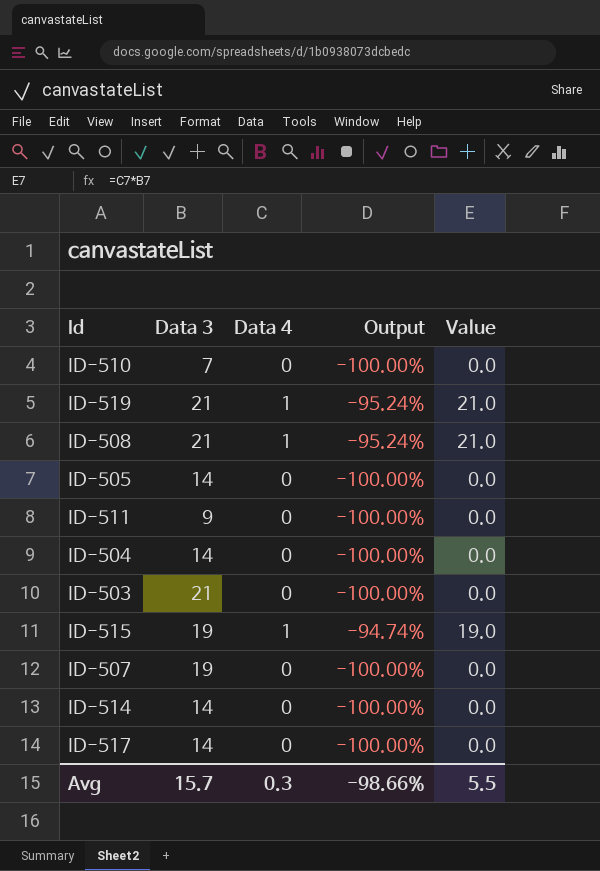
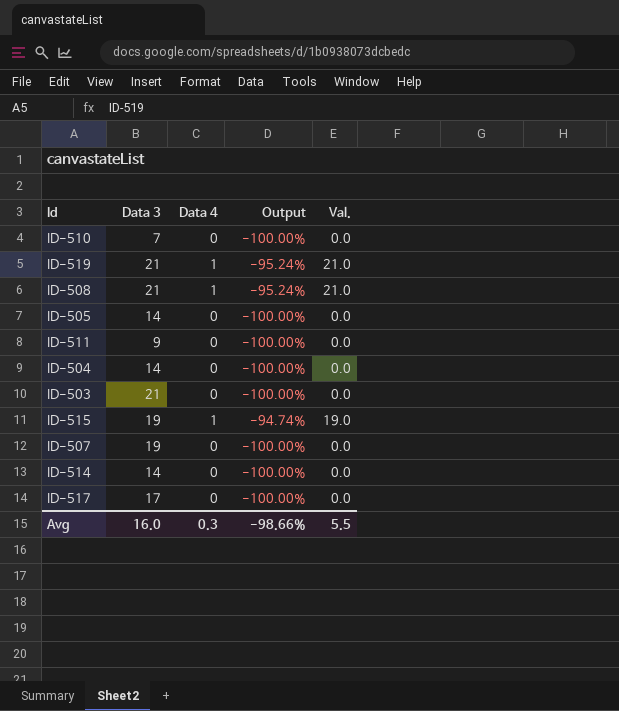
column name: Value -> Val.
ID-517 | Data 3: 14 -> 17
Avg | Data 3: 15.7 -> 16.0

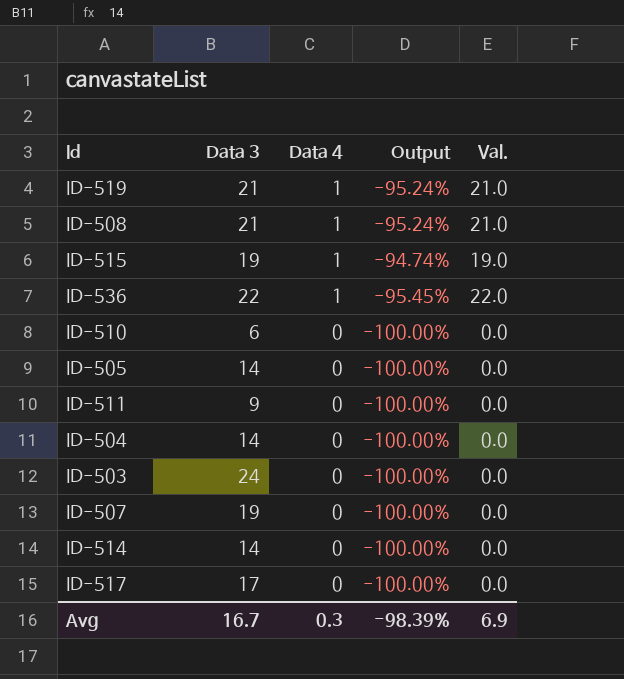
row order: none -> Data 4 descending
row ID-536: none -> 22 | 1 | -95.45% | 22.0
ID-510 | Data 3: 7 -> 6
ID-503 | Data 3: 21 -> 24
Avg | Data 3: 16.0 -> 16.7
Avg | Output: -98.66% -> -98.39%
Avg | Val.: 5.5 -> 6.9

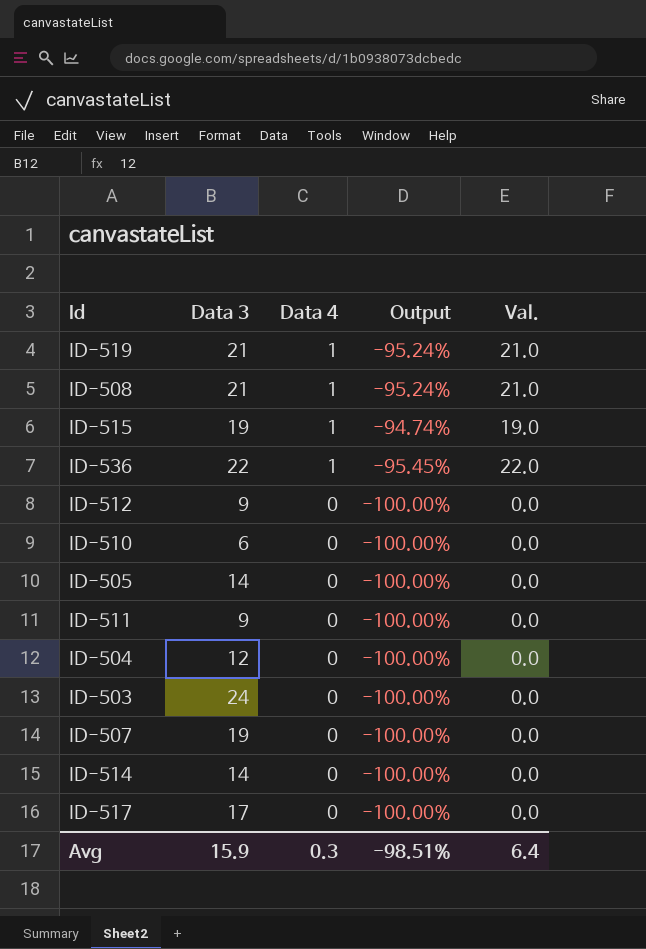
row ID-512: none -> 9 | 0 | -100.00% | 0.0
ID-504 | Data 3: 14 -> 12
Avg | Data 3: 16.7 -> 15.9
Avg | Output: -98.39% -> -98.51%
Avg | Val.: 6.9 -> 6.4

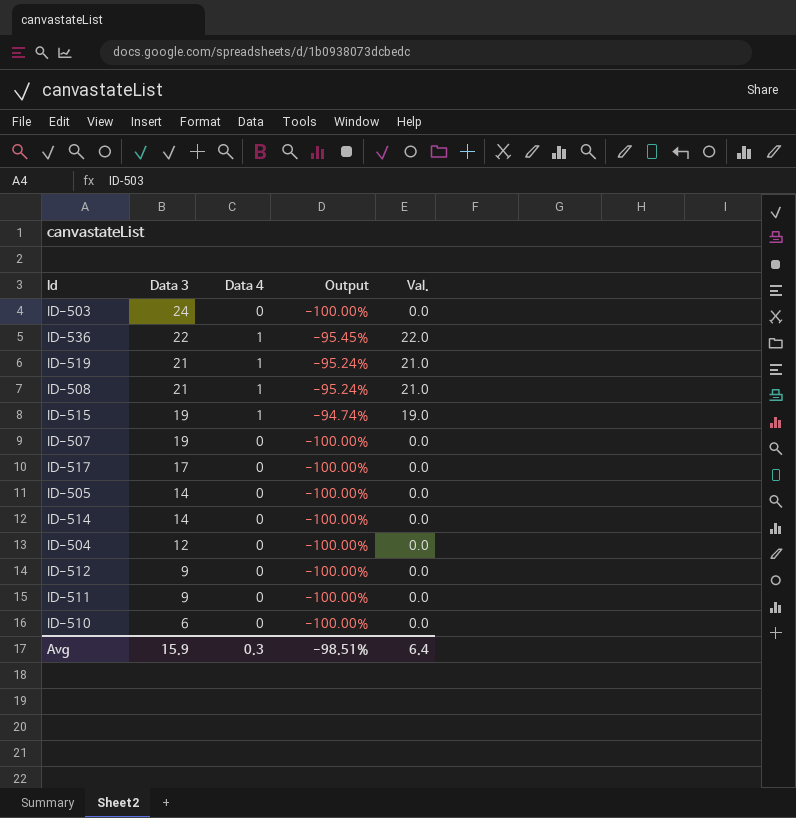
row order: Data 4 descending -> Data 3 descending

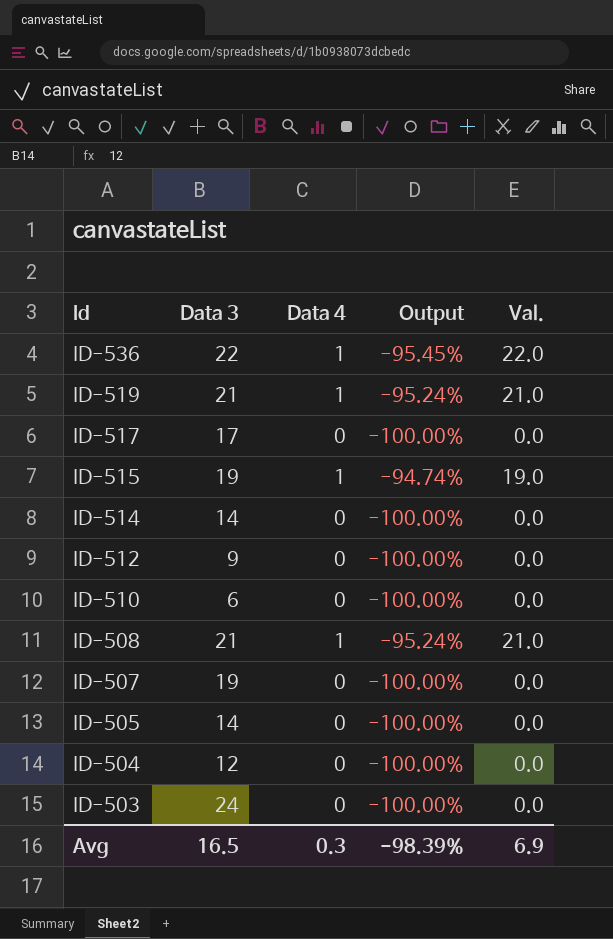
row order: Data 3 descending -> Id descending
row ID-511: 9 | 0 | -100.00% | 0.0 -> none
Avg | Data 3: 15.9 -> 16.5
Avg | Output: -98.51% -> -98.39%
Avg | Val.: 6.4 -> 6.9

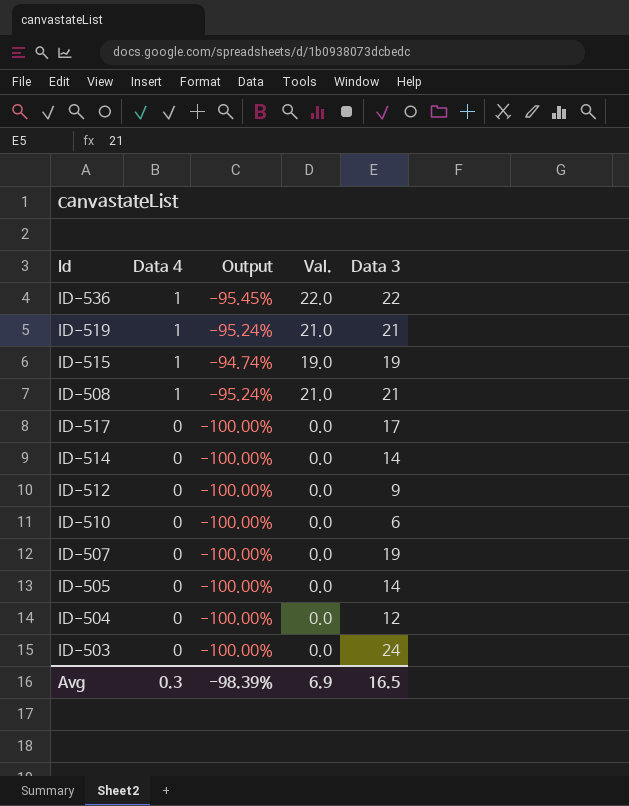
row order: Id descending -> Data 4 descending
column Data 3 | position: 2 -> 5

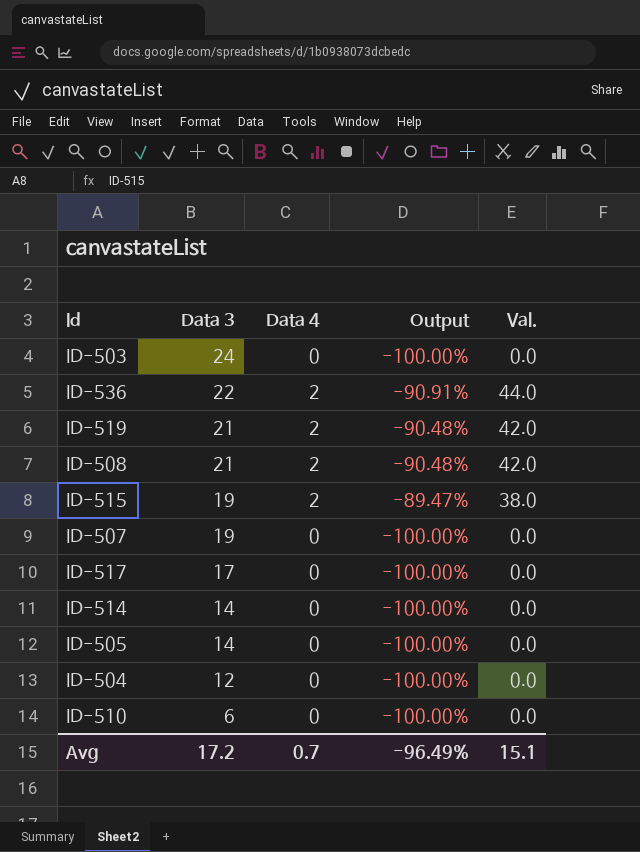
row order: Data 4 descending -> Data 3 descending
column Data 3 | position: 5 -> 2
row ID-512: 0 | -100.00% | 0.0 | 9 -> none
ID-536 | Data 4: 1 -> 2
ID-536 | Output: -95.45% -> -90.91%
ID-536 | Val.: 22.0 -> 44.0
ID-519 | Data 4: 1 -> 2
ID-519 | Output: -95.24% -> -90.48%
ID-519 | Val.: 21.0 -> 42.0
ID-508 | Data 4: 1 -> 2
ID-508 | Output: -95.24% -> -90.48%
ID-508 | Val.: 21.0 -> 42.0
ID-515 | Data 4: 1 -> 2
ID-515 | Output: -94.74% -> -89.47%
ID-515 | Val.: 19.0 -> 38.0
Avg | Data 3: 16.5 -> 17.2
Avg | Data 4: 0.3 -> 0.7
Avg | Output: -98.39% -> -96.49%
Avg | Val.: 6.9 -> 15.1

